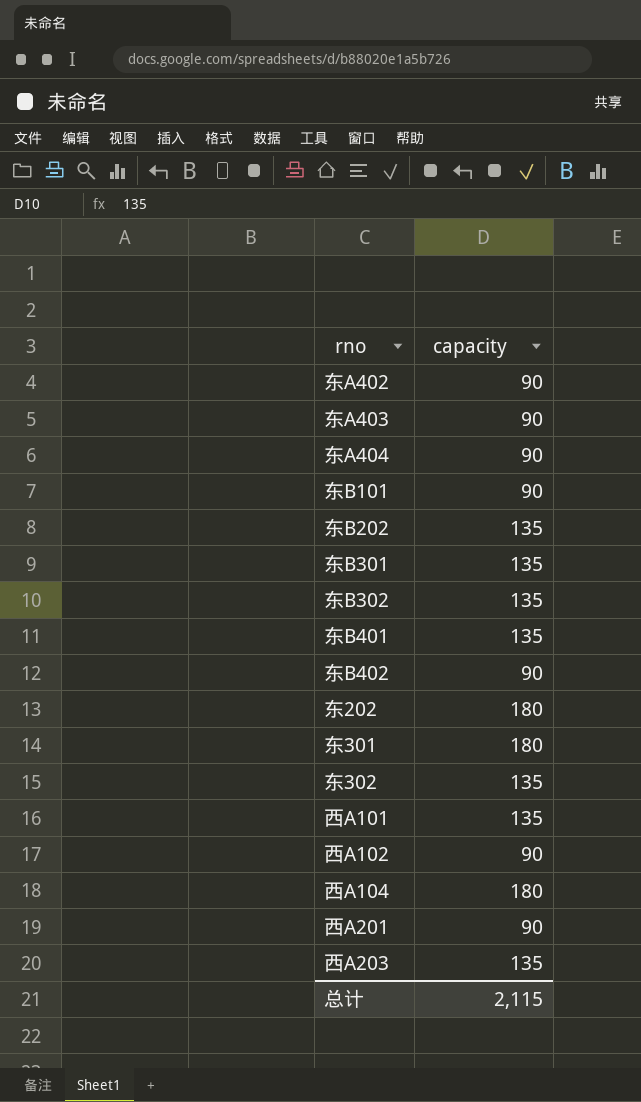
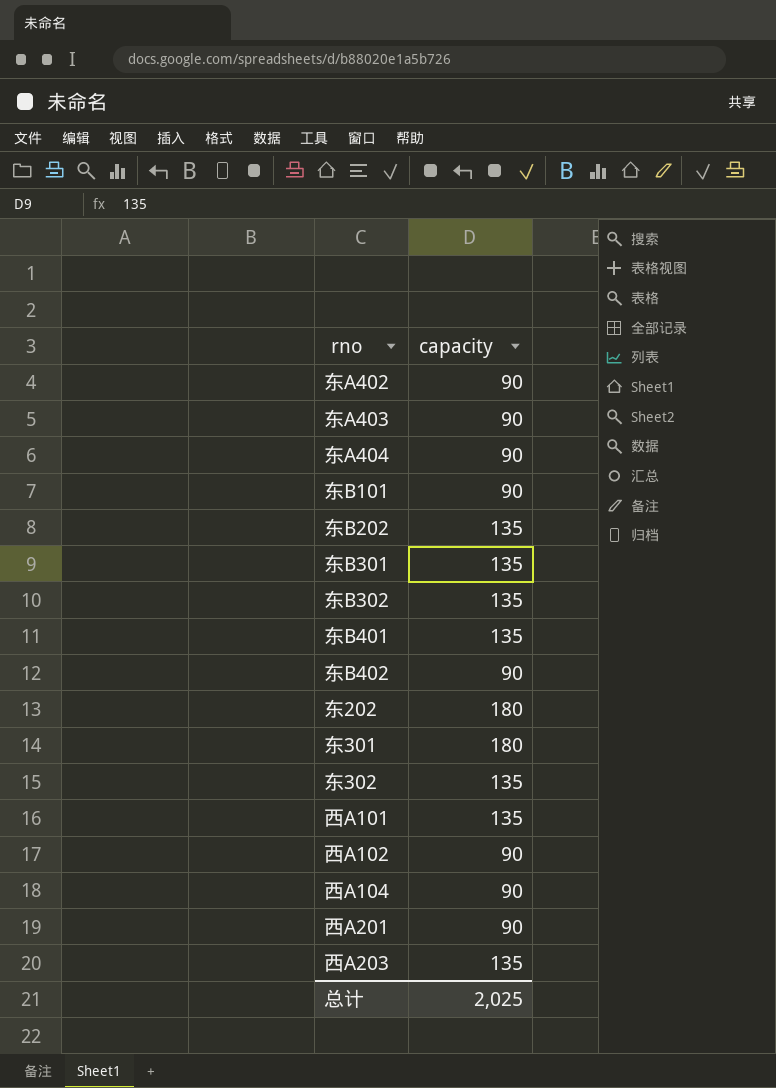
西A104 | capacity: 180 -> 90
总计 | capacity: 2,115 -> 2,025

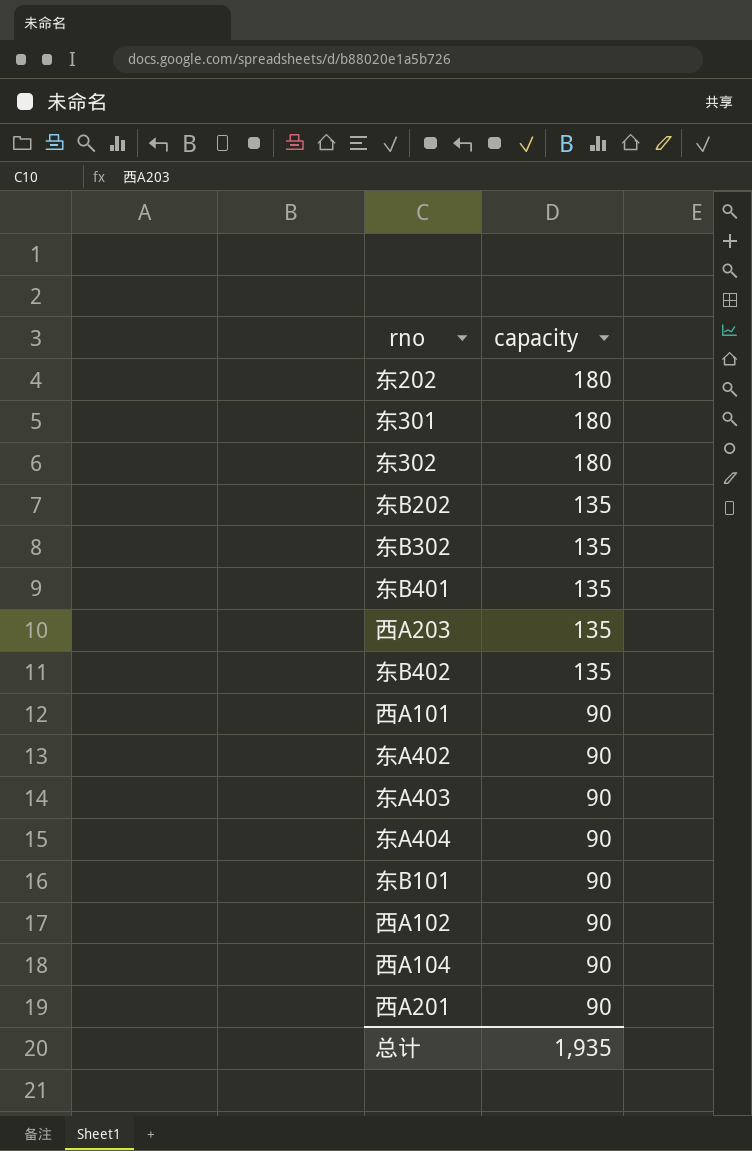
row order: none -> capacity descending
row 东B301: 135 -> none
东302 | capacity: 135 -> 180
东B402 | capacity: 90 -> 135
西A101 | capacity: 135 -> 90
总计 | capacity: 2,025 -> 1,935

